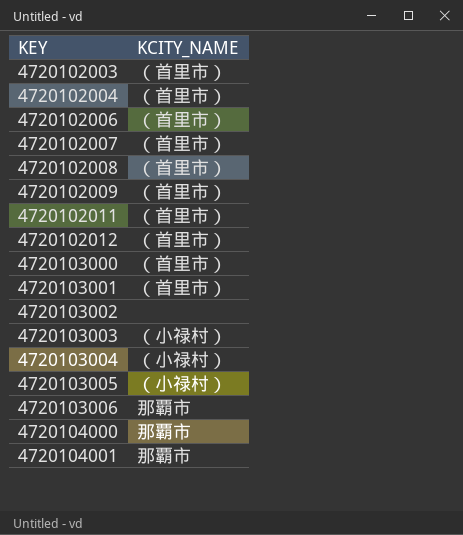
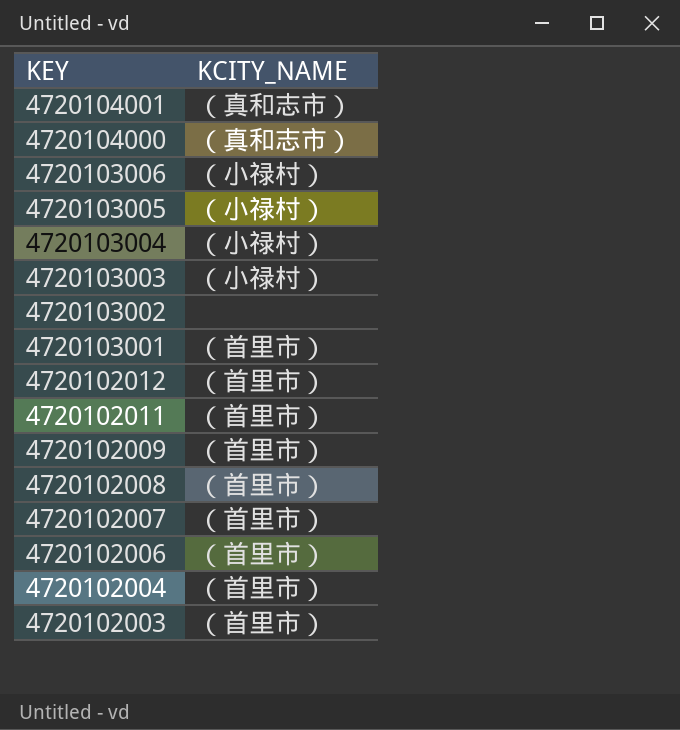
row order: KEY ascending -> KEY descending
row 4720103000: （首里市） -> none
4720104001 | KCITY_NAME: 那覇市 -> （真和志市）
4720104000 | KCITY_NAME: 那覇市 -> （真和志市）
4720103006 | KCITY_NAME: 那覇市 -> （小禄村）

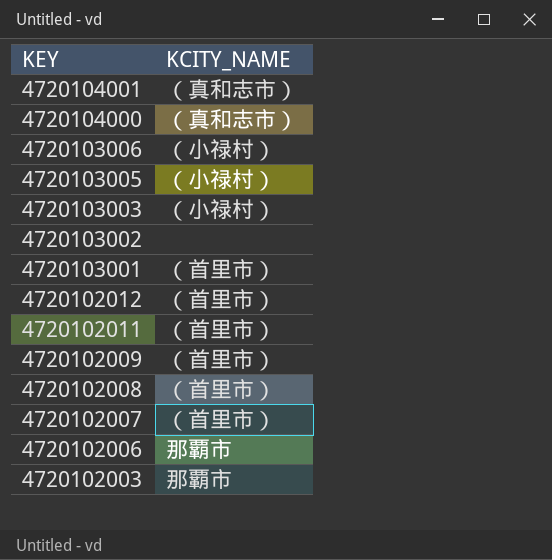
row 4720103004: （小禄村） -> none
row 4720102004: （首里市） -> none
4720102006 | KCITY_NAME: （首里市） -> 那覇市
4720102003 | KCITY_NAME: （首里市） -> 那覇市

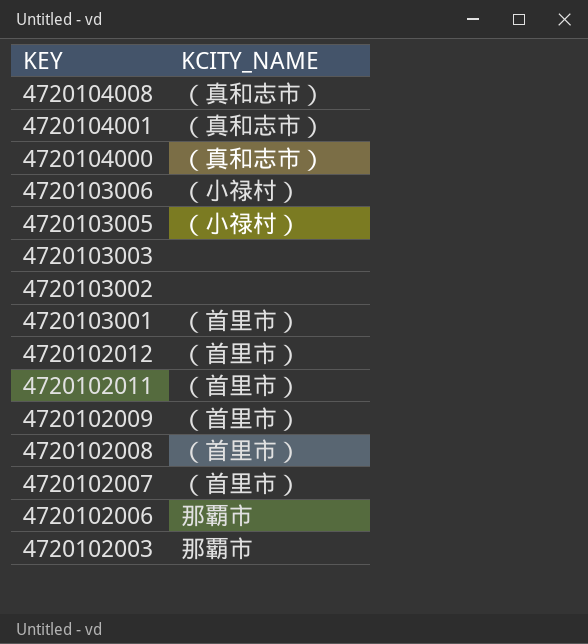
row 4720104008: none -> （真和志市）
4720103003 | KCITY_NAME: （小禄村） -> none

